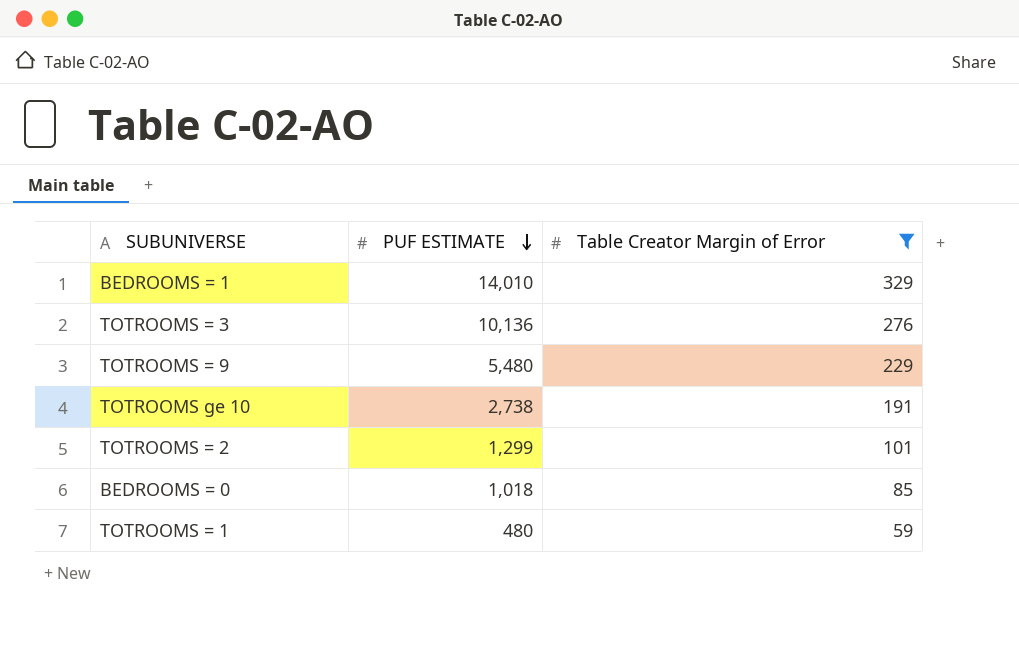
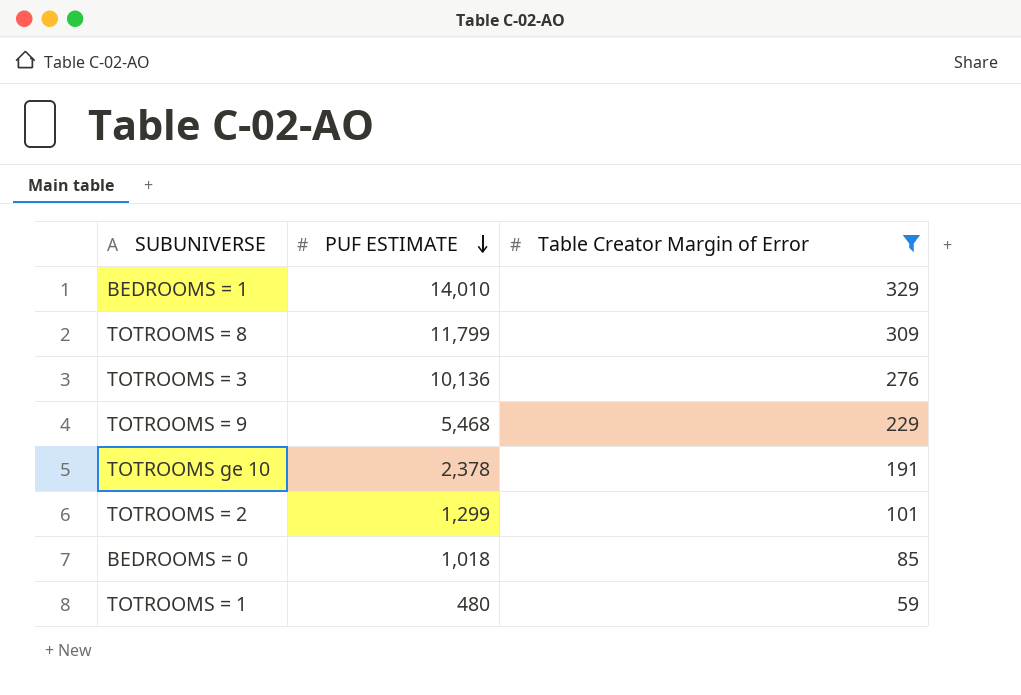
row TOTROOMS = 8: none -> 11,799 | 309
TOTROOMS = 9 | PUF ESTIMATE: 5,480 -> 5,468
TOTROOMS ge 10 | PUF ESTIMATE: 2,738 -> 2,378

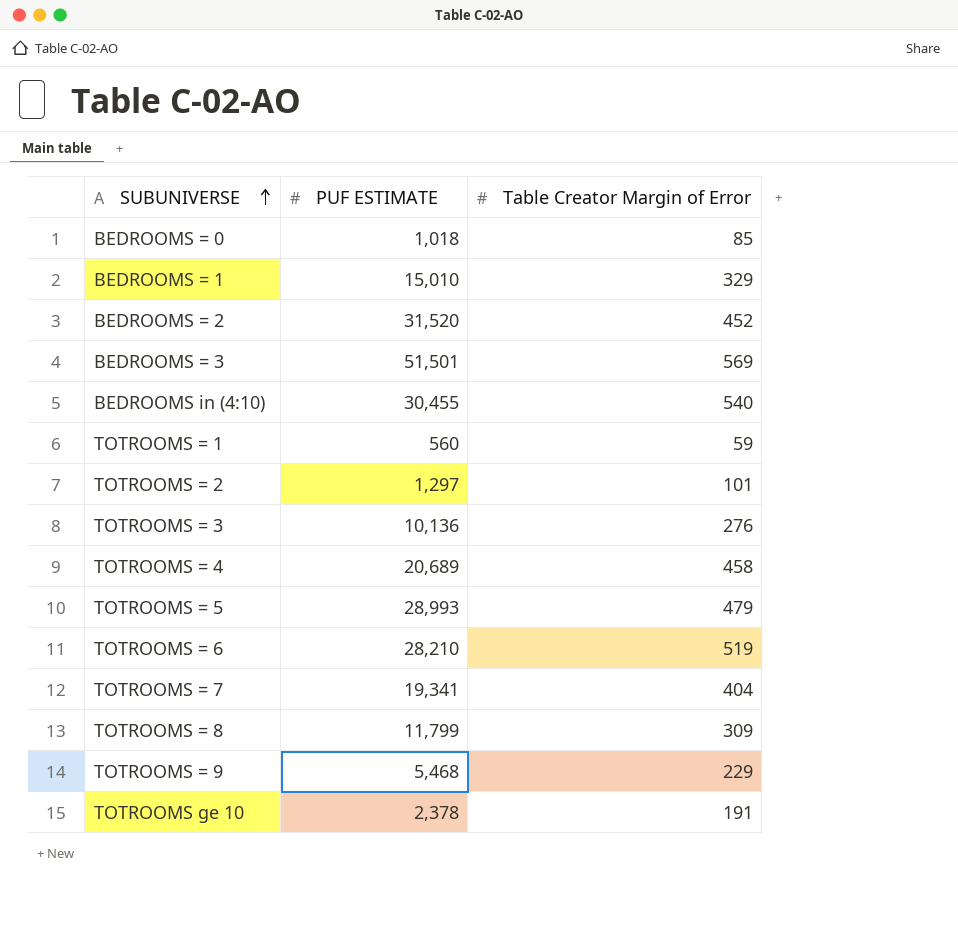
filter: Table Creator Margin of Error <= 329 -> none
row order: PUF ESTIMATE descending -> SUBUNIVERSE ascending
BEDROOMS = 1 | PUF ESTIMATE: 14,010 -> 15,010
TOTROOMS = 1 | PUF ESTIMATE: 480 -> 560
TOTROOMS = 2 | PUF ESTIMATE: 1,299 -> 1,297

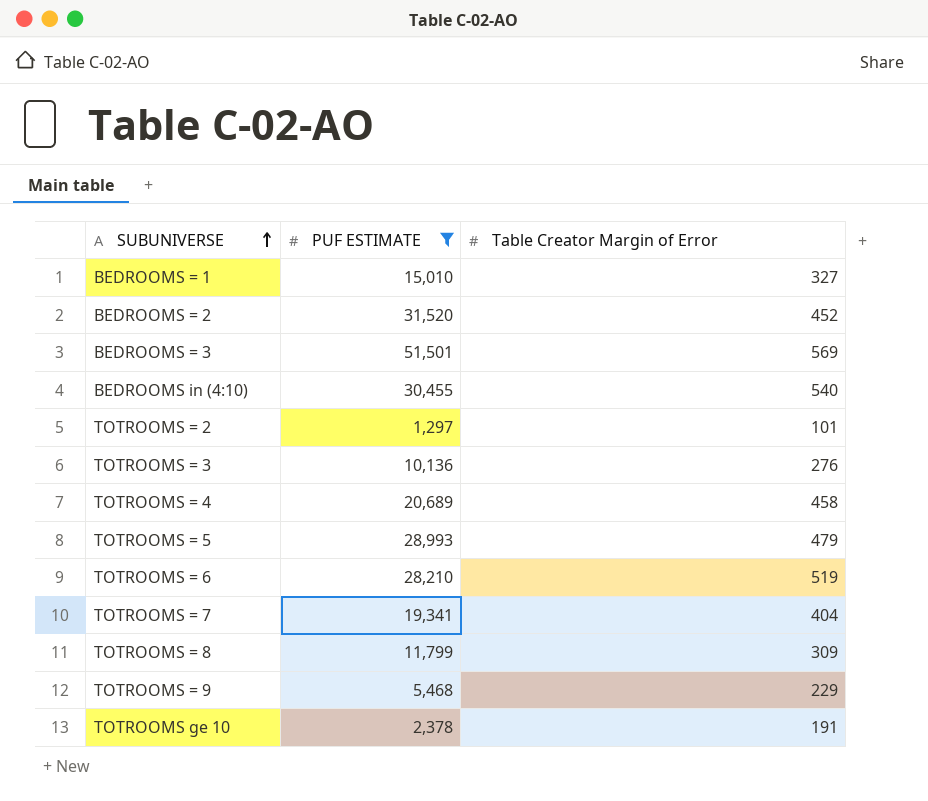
filter: none -> PUF ESTIMATE >= 1,297
BEDROOMS = 1 | Table Creator Margin of Error: 329 -> 327

